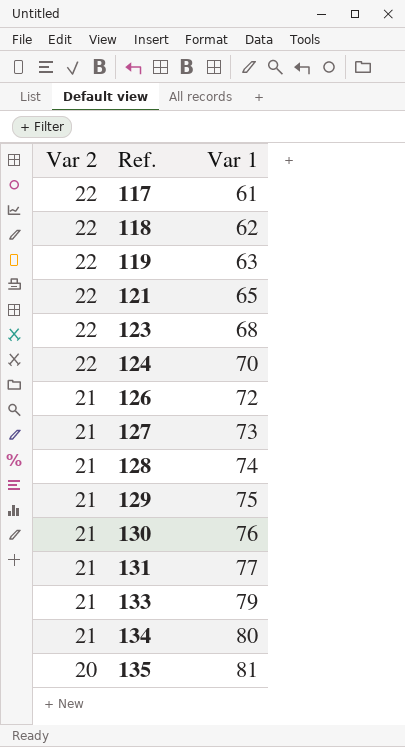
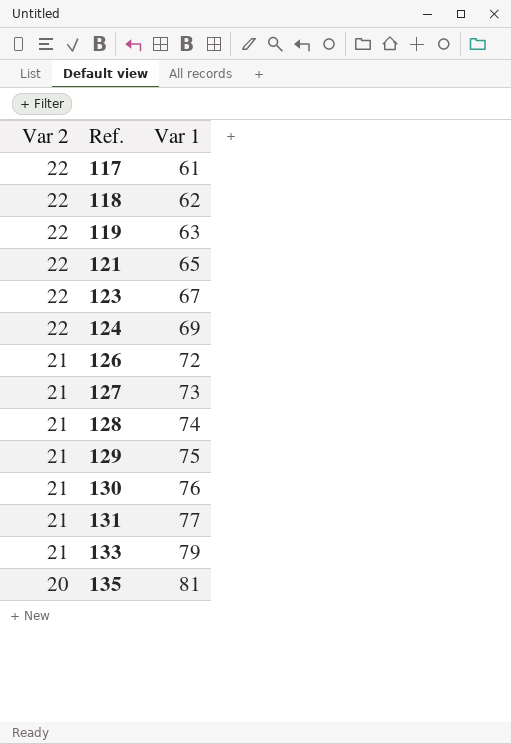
row 134: 21 | 80 -> none
123 | Var 1: 68 -> 67
124 | Var 1: 70 -> 69

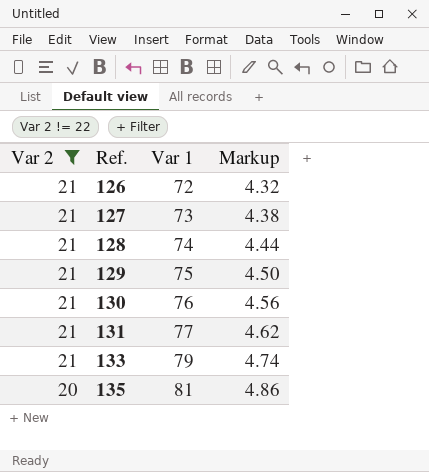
filter: none -> Var 2 != 22
column Markup | formula: none -> [Var 1] * 0.06

